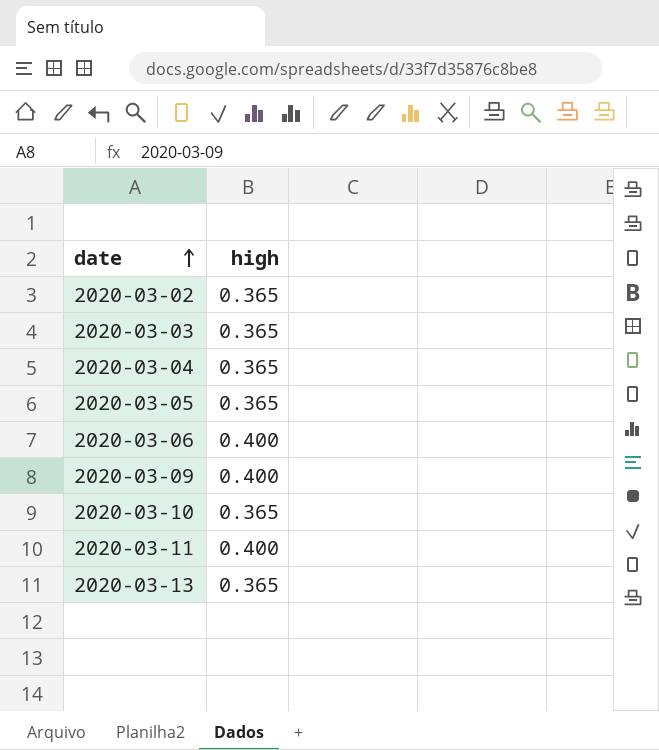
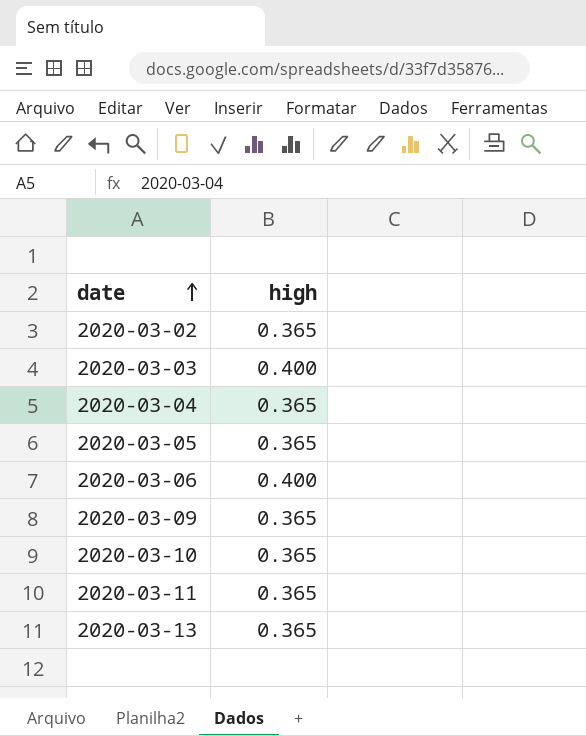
2020-03-03 | high: 0.365 -> 0.400
2020-03-09 | high: 0.400 -> 0.365
2020-03-11 | high: 0.400 -> 0.365

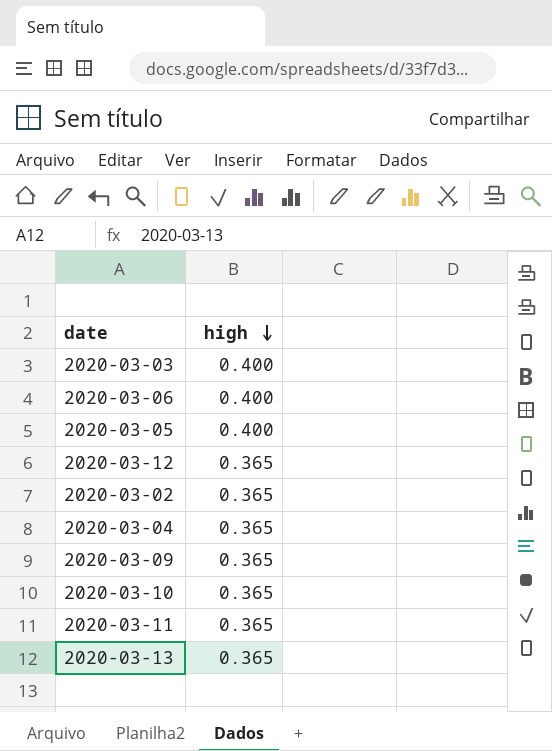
row order: date ascending -> high descending
2020-03-05 | high: 0.365 -> 0.400
row 2020-03-12: none -> 0.365

